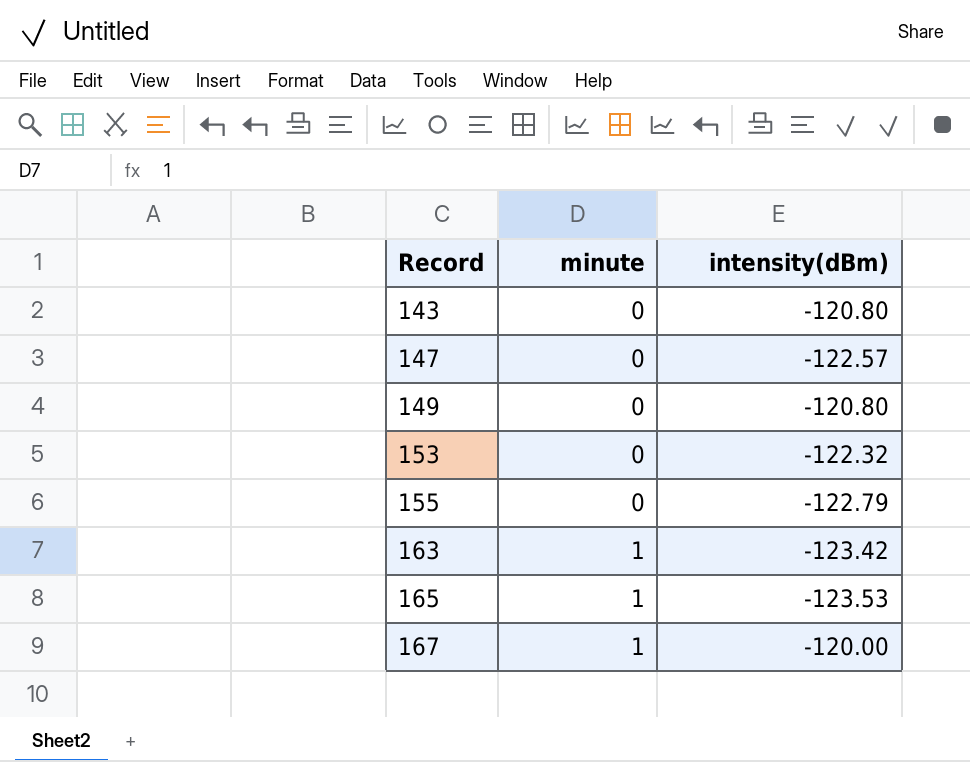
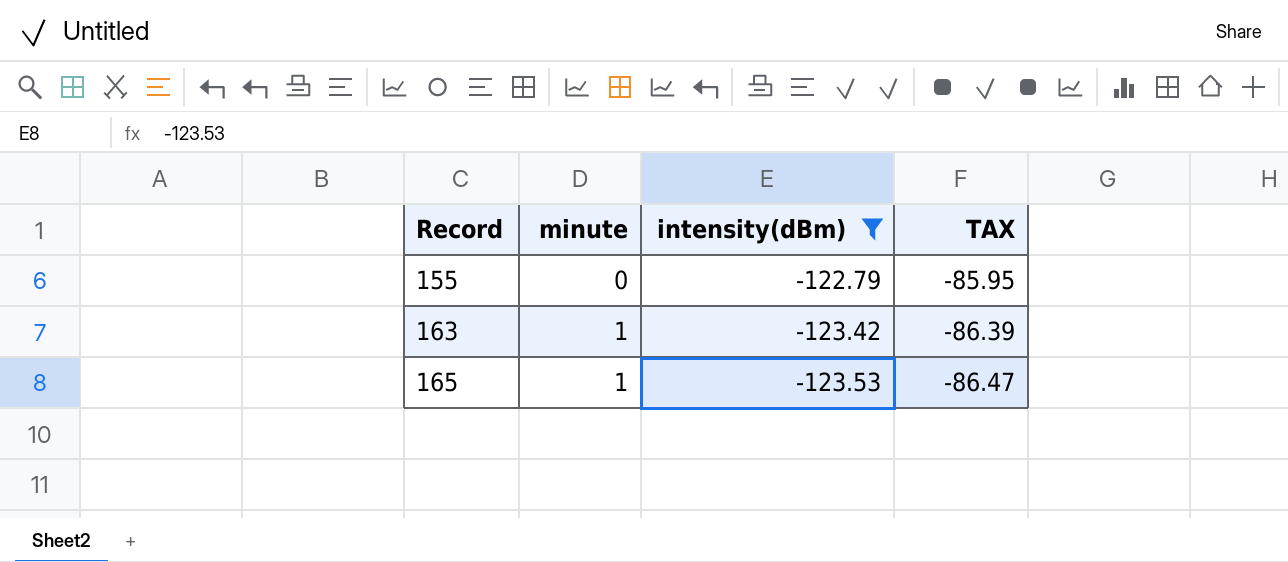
filter: none -> intensity(dBm) <= -122.79
column TAX | formula: none -> [intensity(dBm)] * 0.7

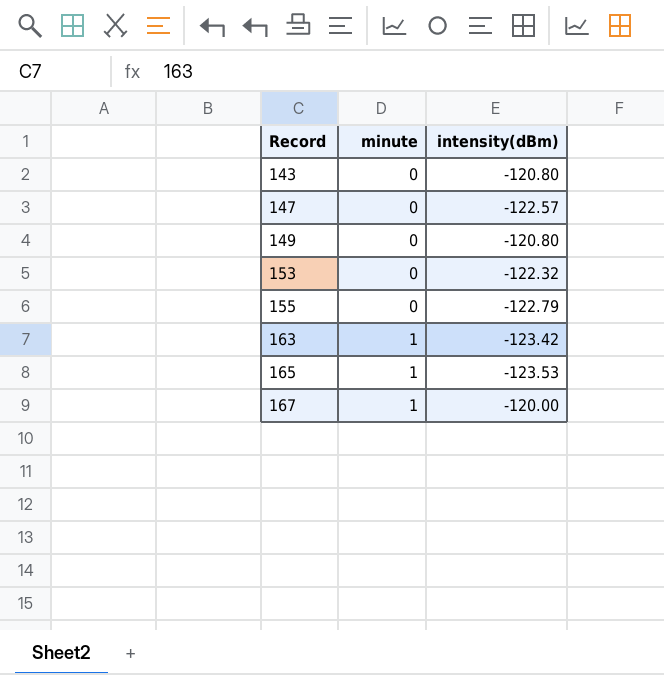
filter: intensity(dBm) <= -122.79 -> none
column TAX | formula: [intensity(dBm)] * 0.7 -> none

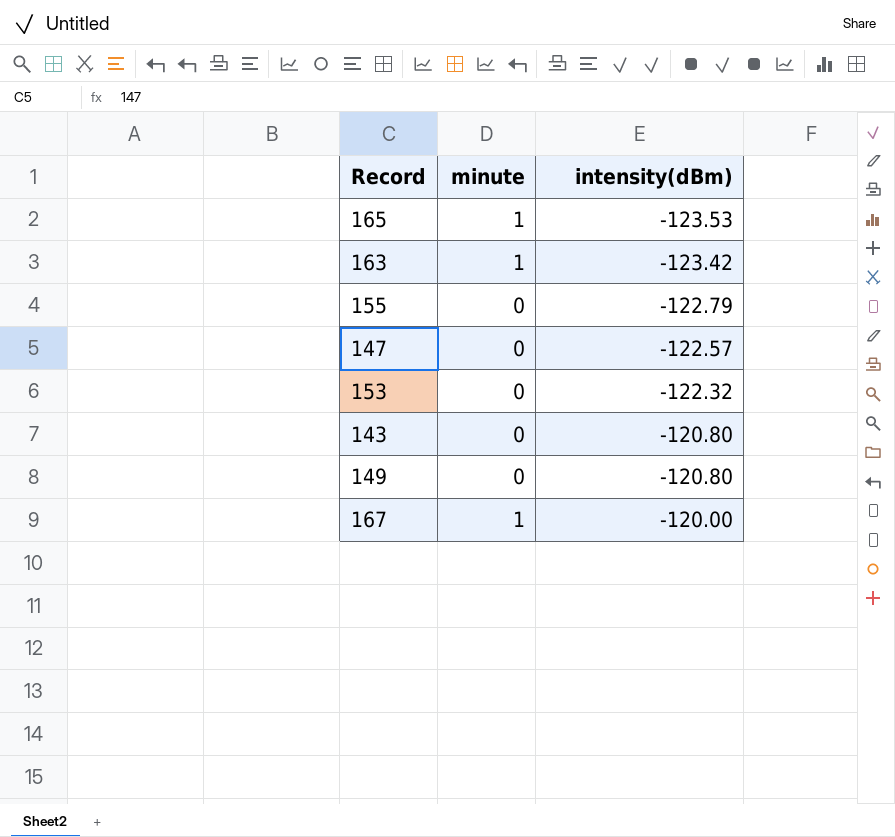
row order: Record ascending -> intensity(dBm) ascending

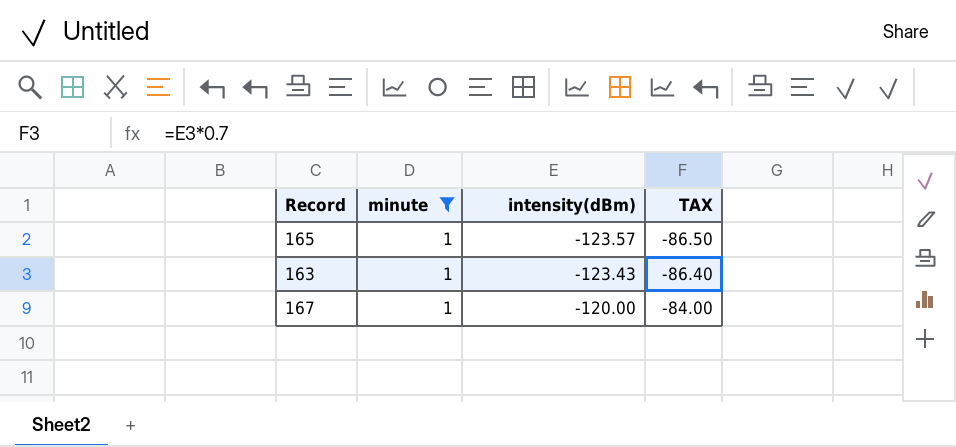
filter: none -> minute = 1
column TAX | formula: none -> [intensity(dBm)] * 0.7
165 | intensity(dBm): -123.53 -> -123.57
163 | intensity(dBm): -123.42 -> -123.43

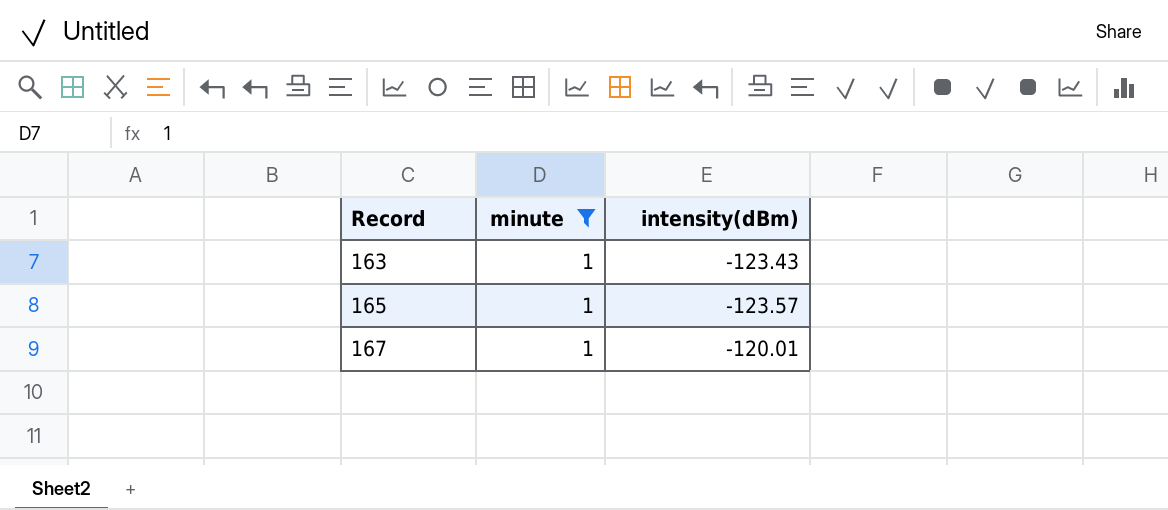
row order: intensity(dBm) ascending -> Record ascending
column TAX | formula: [intensity(dBm)] * 0.7 -> none
167 | intensity(dBm): -120.00 -> -120.01

